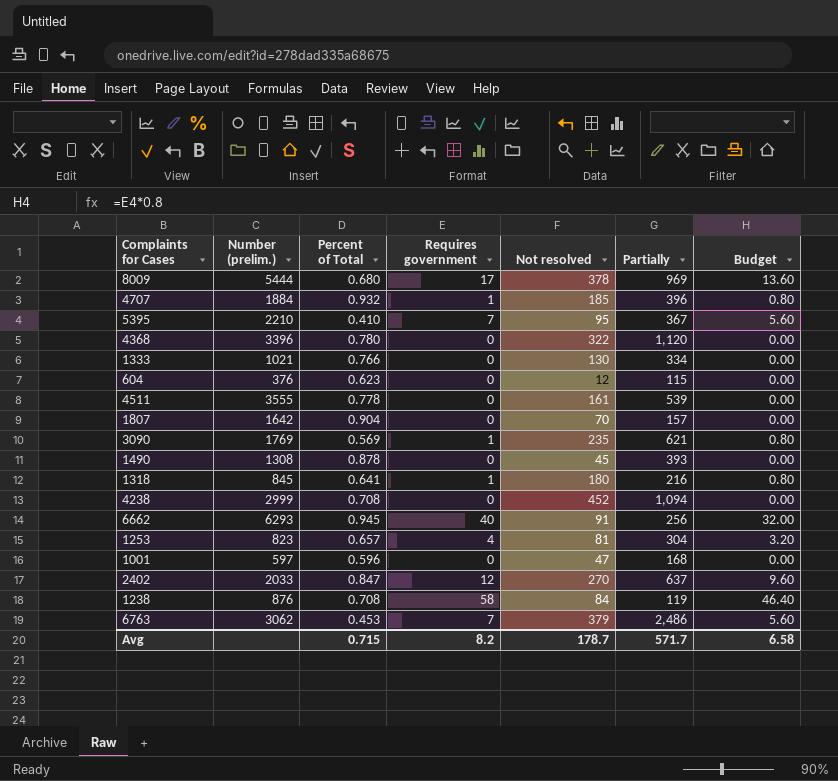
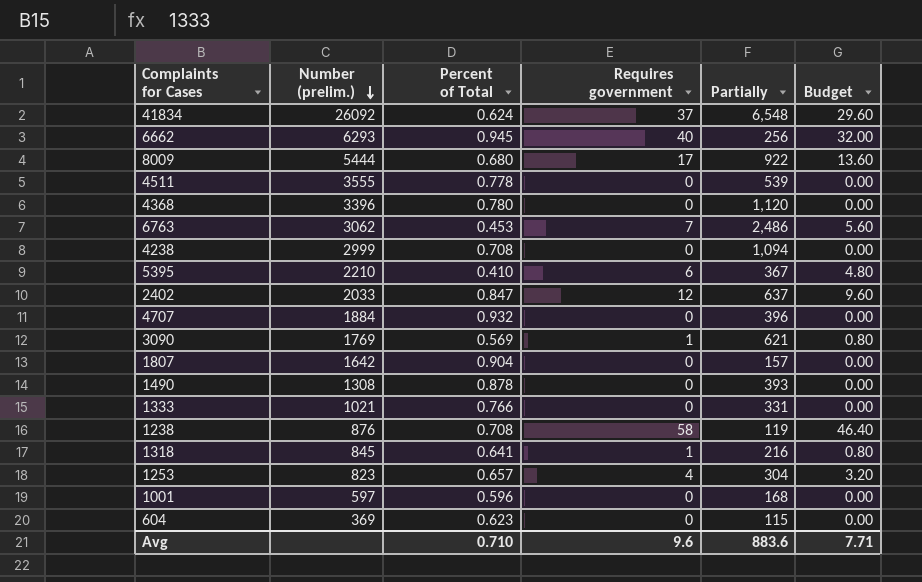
row order: none -> Number (prelim.) descending
column Not resolved | position: 5 -> none
row 41834: none -> 26092 | 0.624 | 37 | 6,548 | 29.60
8009 | Partially: 969 -> 922
5395 | Requires government: 7 -> 6
5395 | Budget: 5.60 -> 4.80
4707 | Requires government: 1 -> 0
4707 | Budget: 0.80 -> 0.00
1333 | Partially: 334 -> 331
604 | Number (prelim.): 376 -> 369
Avg | Percent of Total: 0.715 -> 0.710
Avg | Requires government: 8.2 -> 9.6
Avg | Partially: 571.7 -> 883.6
Avg | Budget: 6.58 -> 7.71

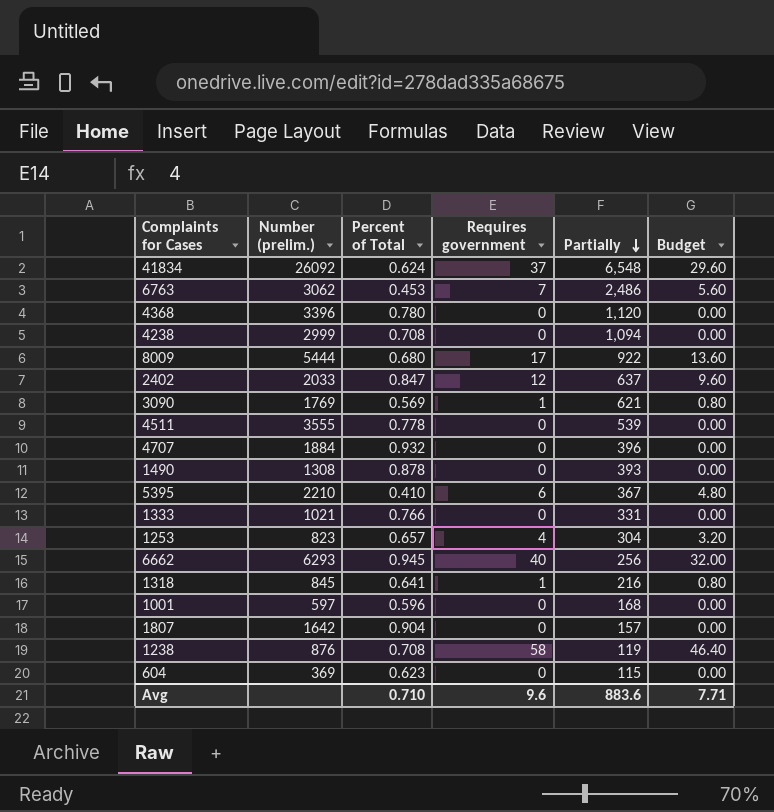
row order: Number (prelim.) descending -> Partially descending

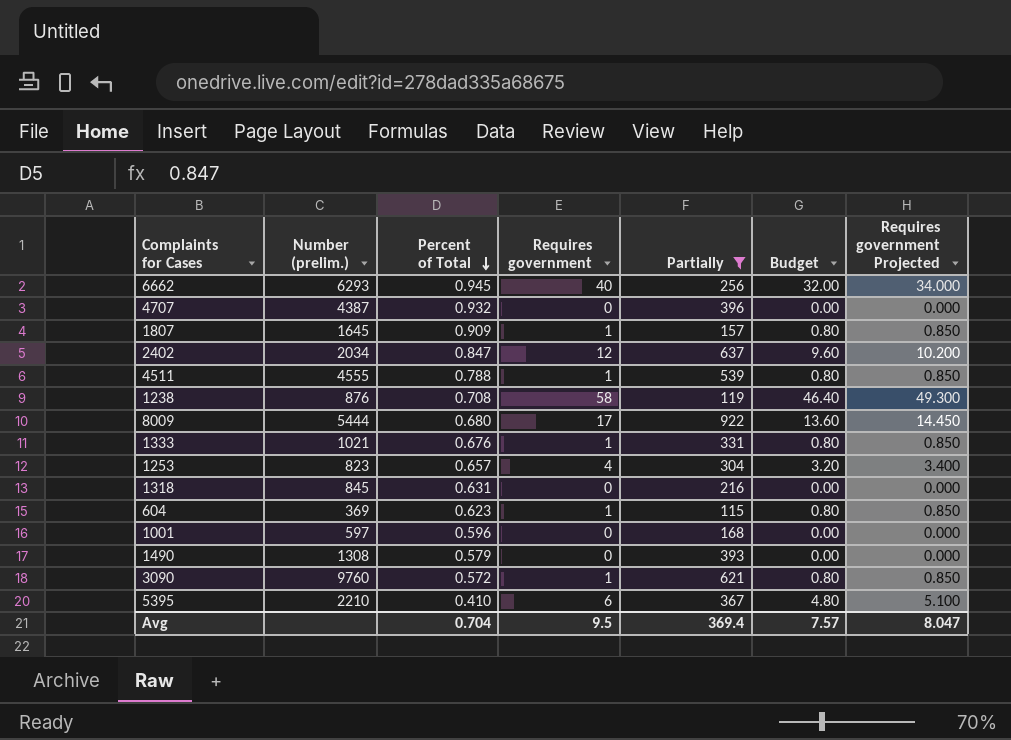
filter: none -> Partially <= 922
row order: Partially descending -> Percent of Total descending
column Requires government Projected | formula: none -> [Requires government] * 0.85
4707 | Number (prelim.): 1884 -> 4387
1807 | Number (prelim.): 1642 -> 1645
1807 | Percent of Total: 0.904 -> 0.909
1807 | Requires government: 0 -> 1
1807 | Budget: 0.00 -> 0.80
2402 | Number (prelim.): 2033 -> 2034
4511 | Number (prelim.): 3555 -> 4555
4511 | Percent of Total: 0.778 -> 0.788
4511 | Requires government: 0 -> 1
4511 | Budget: 0.00 -> 0.80
1333 | Percent of Total: 0.766 -> 0.676
1333 | Requires government: 0 -> 1
1333 | Budget: 0.00 -> 0.80
1318 | Percent of Total: 0.641 -> 0.631
1318 | Requires government: 1 -> 0
1318 | Budget: 0.80 -> 0.00
604 | Requires government: 0 -> 1
604 | Budget: 0.00 -> 0.80
1490 | Percent of Total: 0.878 -> 0.579
3090 | Number (prelim.): 1769 -> 9760
3090 | Percent of Total: 0.569 -> 0.572
Avg | Percent of Total: 0.710 -> 0.704
Avg | Requires government: 9.6 -> 9.5
Avg | Partially: 883.6 -> 369.4
Avg | Budget: 7.71 -> 7.57

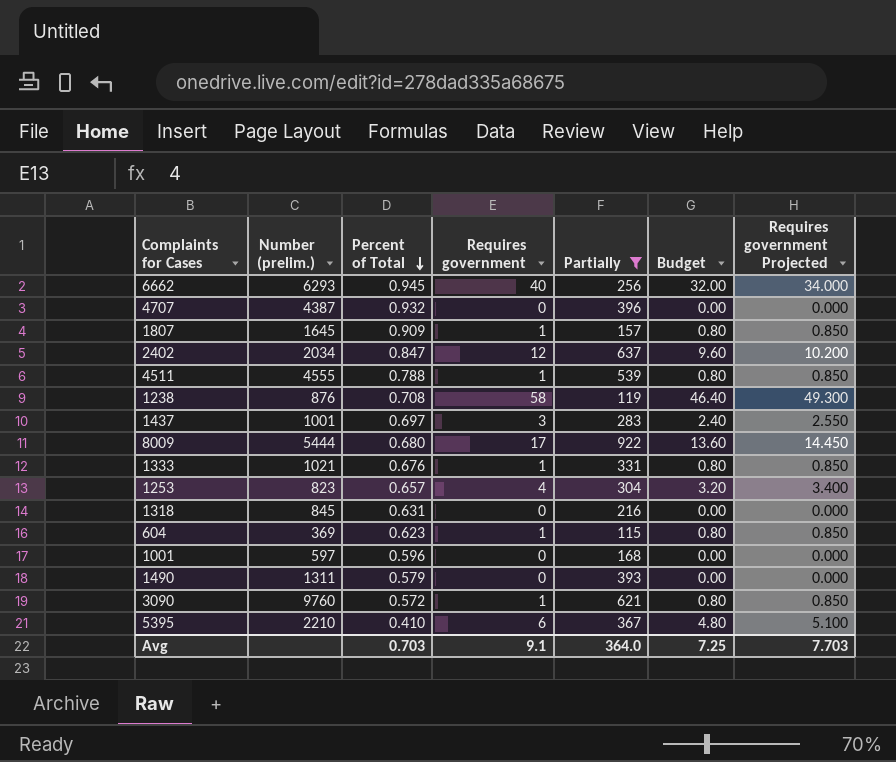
row 1437: none -> 1001 | 0.697 | 3 | 283 | 2.40 | 2.550
1490 | Number (prelim.): 1308 -> 1311
Avg | Percent of Total: 0.704 -> 0.703
Avg | Requires government: 9.5 -> 9.1
Avg | Partially: 369.4 -> 364.0
Avg | Budget: 7.57 -> 7.25
Avg | Requires government Projected: 8.047 -> 7.703

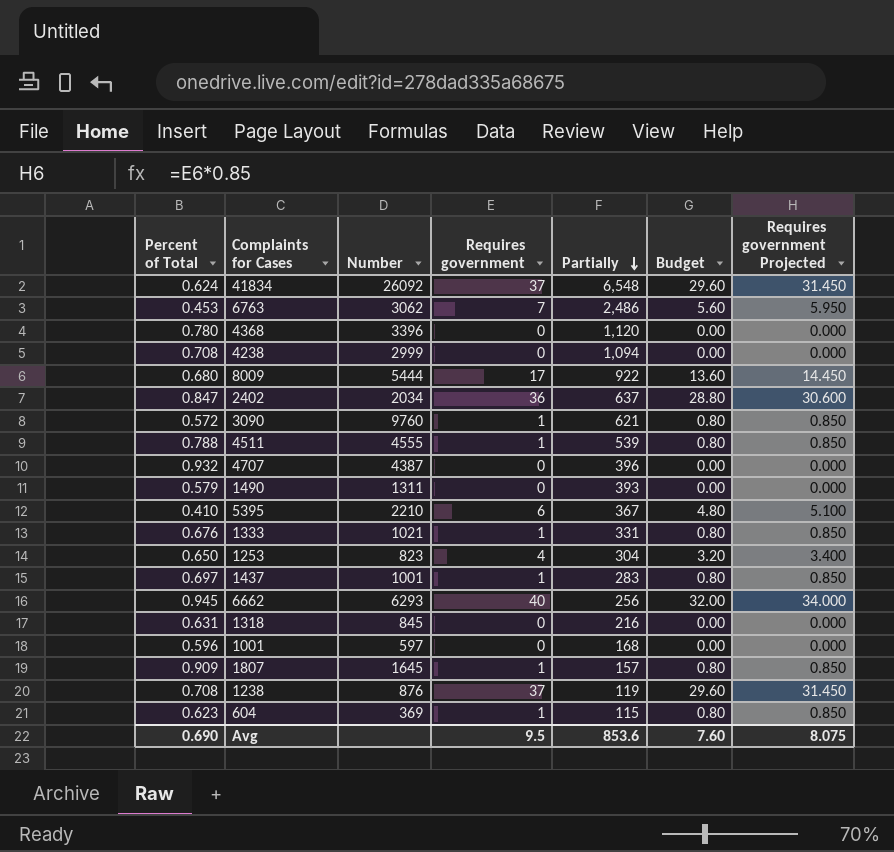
filter: Partially <= 922 -> none
row order: Percent of Total descending -> Partially descending
column Percent of Total | position: 3 -> 1
column name: Number (prelim.) -> Number
2402 | Requires government: 12 -> 36
2402 | Budget: 9.60 -> 28.80
2402 | Requires government Projected: 10.200 -> 30.600
1253 | Percent of Total: 0.657 -> 0.650
1437 | Requires government: 3 -> 1
1437 | Budget: 2.40 -> 0.80
1437 | Requires government Projected: 2.550 -> 0.850
1238 | Requires government: 58 -> 37
1238 | Budget: 46.40 -> 29.60
1238 | Requires government Projected: 49.300 -> 31.450
Avg | Percent of Total: 0.703 -> 0.690
Avg | Requires government: 9.1 -> 9.5
Avg | Partially: 364.0 -> 853.6
Avg | Budget: 7.25 -> 7.60
Avg | Requires government Projected: 7.703 -> 8.075

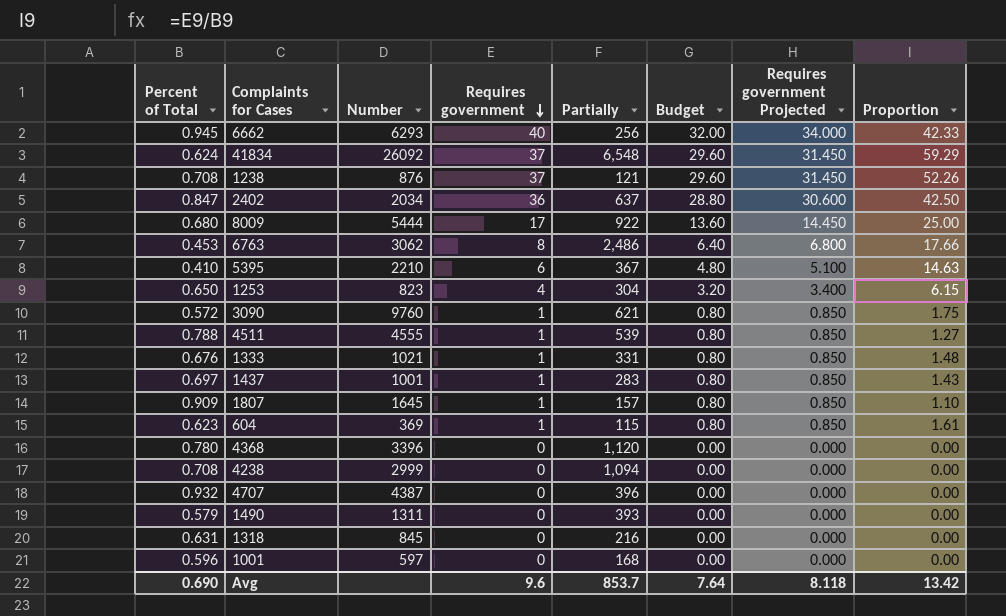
row order: Partially descending -> Requires government descending
column Proportion | formula: none -> [Requires government] / [Percent of Total]
1238 | Partially: 119 -> 121
6763 | Requires government: 7 -> 8
6763 | Budget: 5.60 -> 6.40
6763 | Requires government Projected: 5.950 -> 6.800
Avg | Requires government: 9.5 -> 9.6
Avg | Partially: 853.6 -> 853.7
Avg | Budget: 7.60 -> 7.64
Avg | Requires government Projected: 8.075 -> 8.118

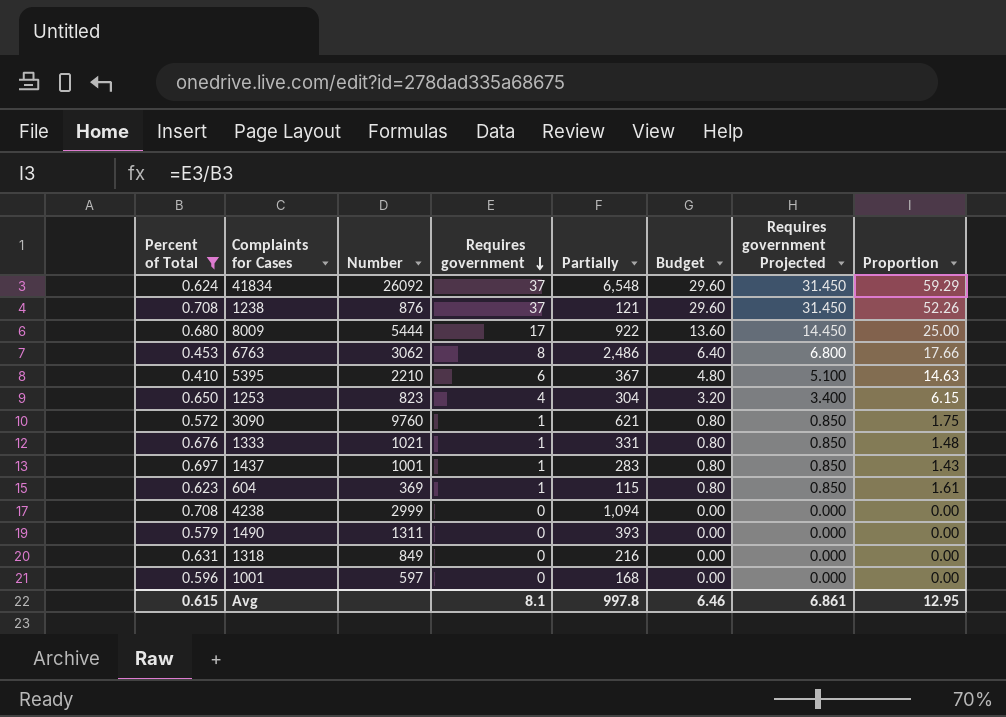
filter: none -> Percent of Total <= 0.708
1318 | Number: 845 -> 849
Avg | Percent of Total: 0.690 -> 0.615
Avg | Requires government: 9.6 -> 8.1
Avg | Partially: 853.7 -> 997.8
Avg | Budget: 7.64 -> 6.46
Avg | Requires government Projected: 8.118 -> 6.861
Avg | Proportion: 13.42 -> 12.95

